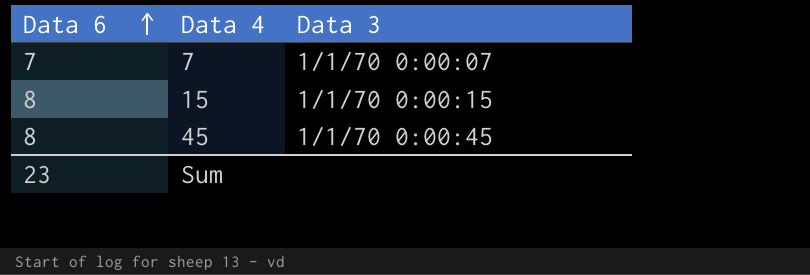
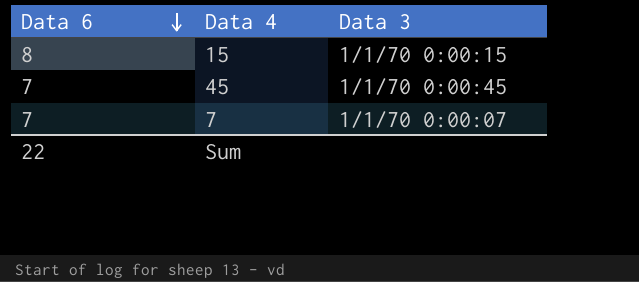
row order: Data 6 ascending -> Data 6 descending
45 | Data 6: 8 -> 7
Sum | Data 6: 23 -> 22

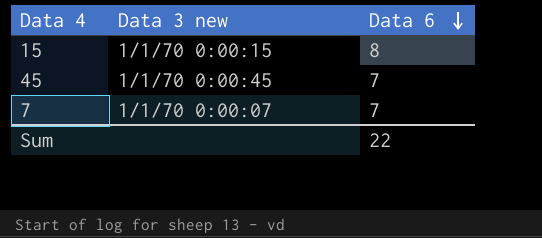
column name: Data 3 -> Data 3 new
column Data 6 | position: 1 -> 3

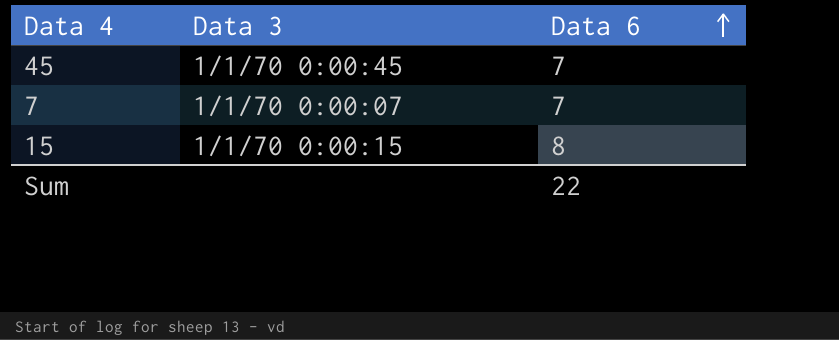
row order: Data 6 descending -> Data 6 ascending
column name: Data 3 new -> Data 3

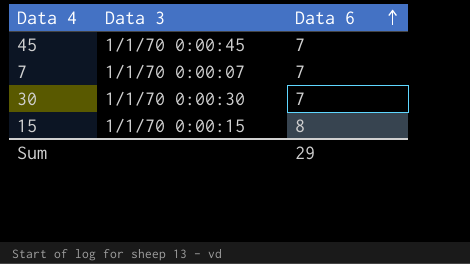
row 30: none -> 1/1/70 0:00:30 | 7
Sum | Data 6: 22 -> 29

